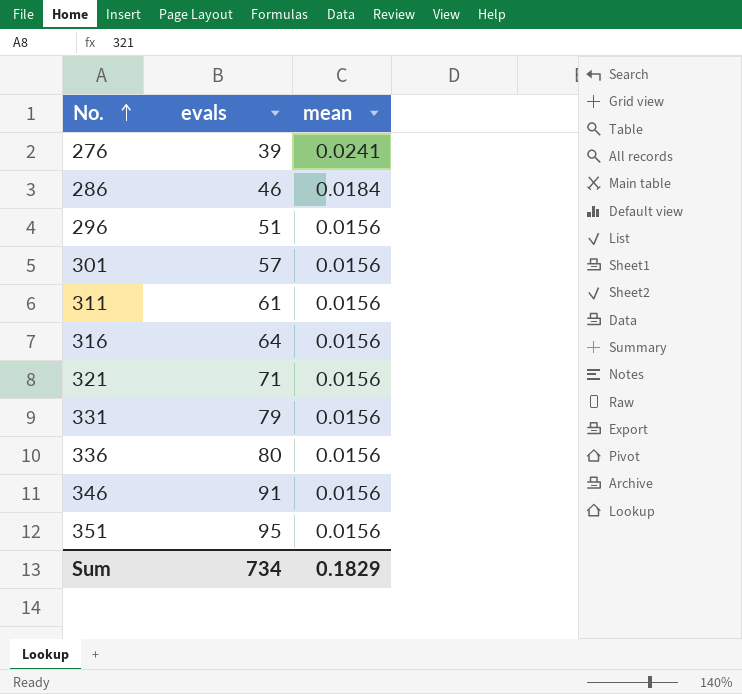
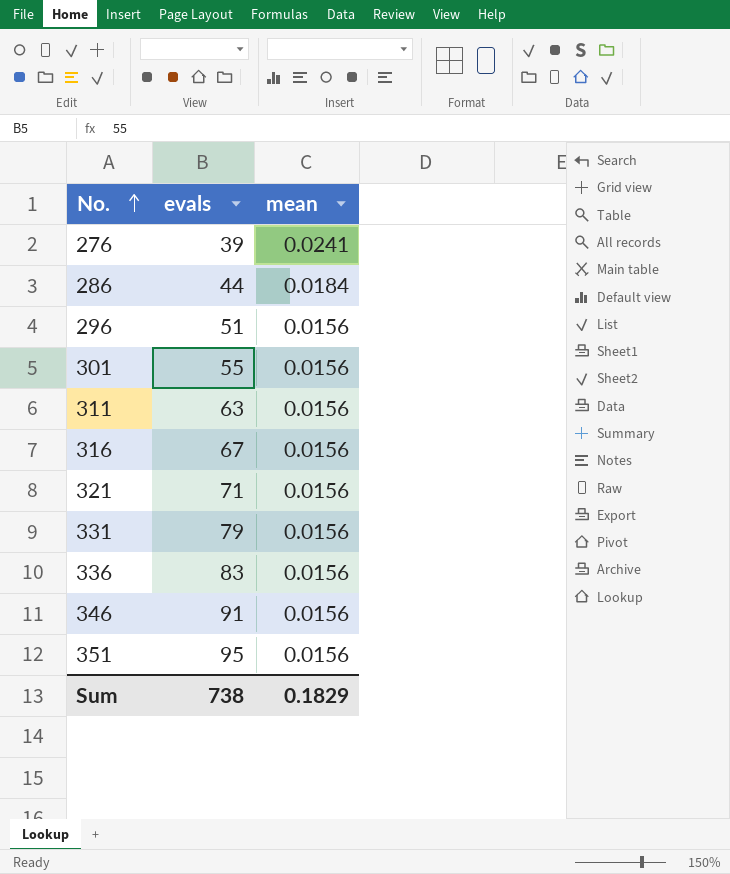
286 | evals: 46 -> 44
301 | evals: 57 -> 55
311 | evals: 61 -> 63
316 | evals: 64 -> 67
336 | evals: 80 -> 83
Sum | evals: 734 -> 738

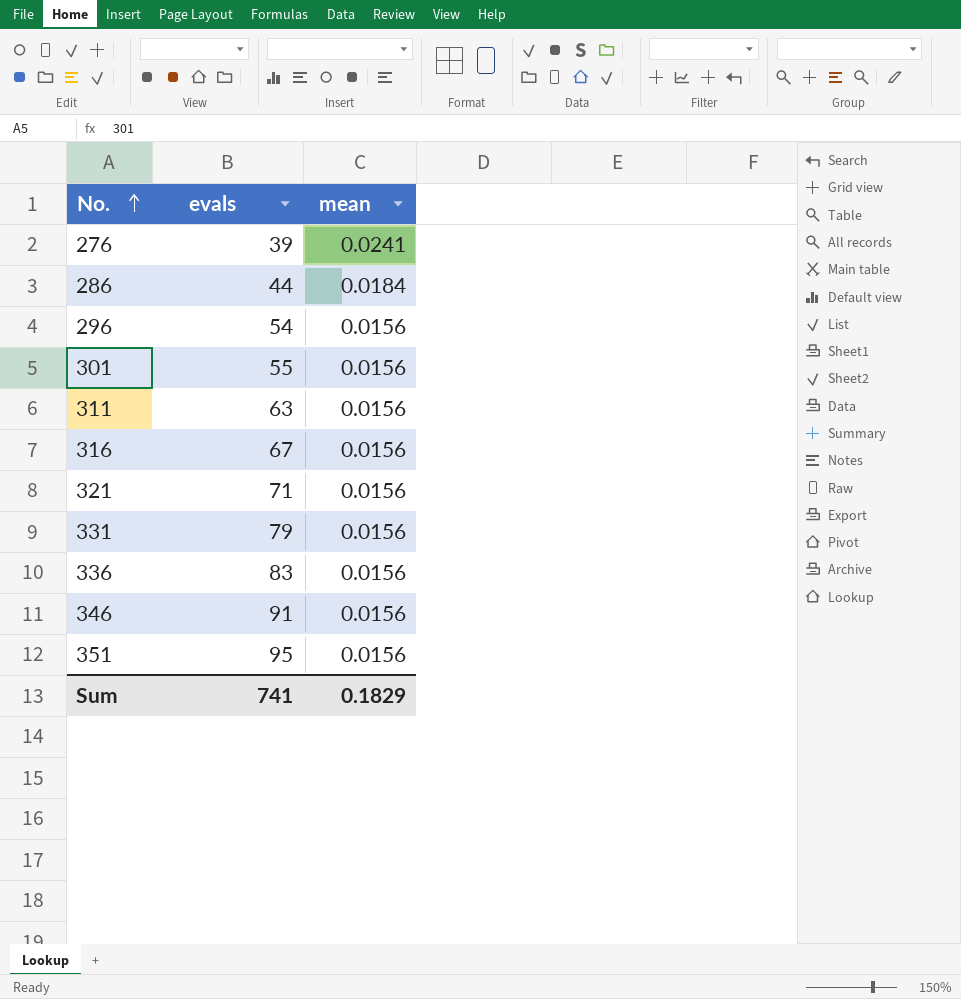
296 | evals: 51 -> 54
Sum | evals: 738 -> 741

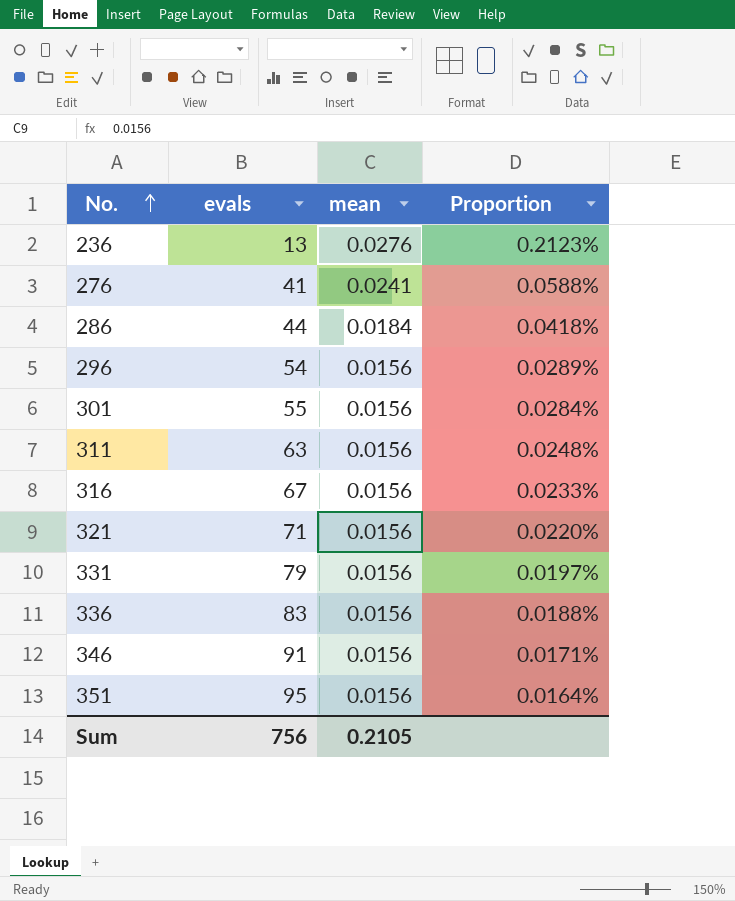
column Proportion | formula: none -> [mean] / [evals]
row 236: none -> 13 | 0.0276 | 0.2123%
276 | evals: 39 -> 41
Sum | evals: 741 -> 756
Sum | mean: 0.1829 -> 0.2105

